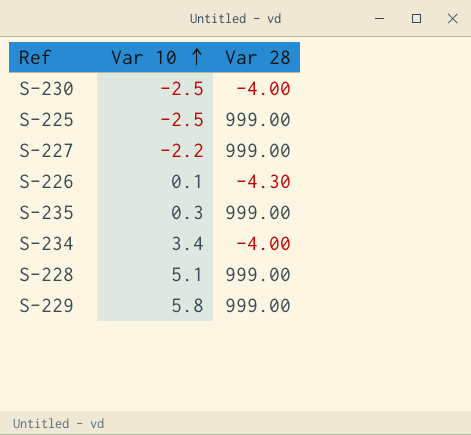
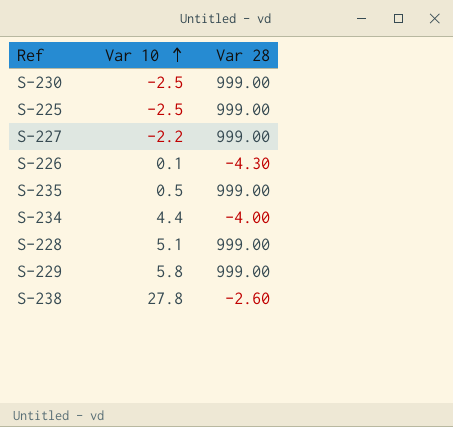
S-230 | Var 28: -4.00 -> 999.00
S-235 | Var 10: 0.3 -> 0.5
S-234 | Var 10: 3.4 -> 4.4
row S-238: none -> 27.8 | -2.60

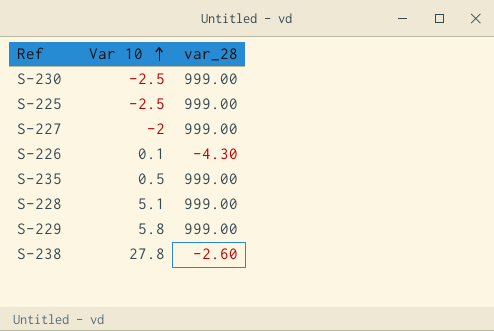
column name: Var 28 -> var_28
row S-234: 4.4 | -4.00 -> none
S-227 | Var 10: -2.2 -> -2

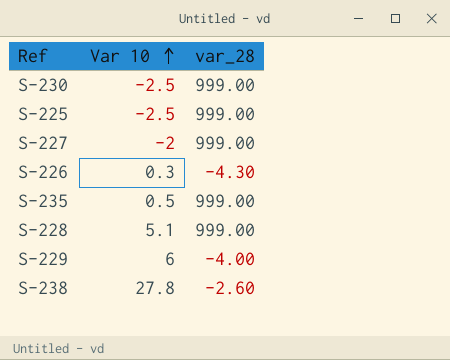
S-226 | Var 10: 0.1 -> 0.3
S-229 | Var 10: 5.8 -> 6
S-229 | var_28: 999.00 -> -4.00

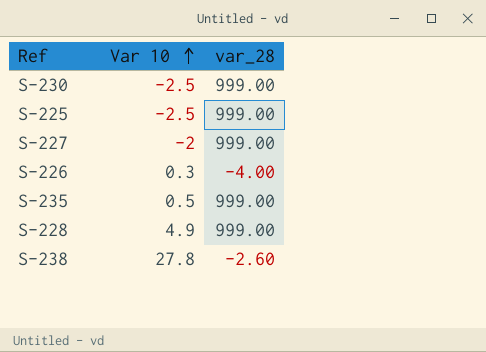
row S-229: 6 | -4.00 -> none
S-226 | var_28: -4.30 -> -4.00
S-228 | Var 10: 5.1 -> 4.9

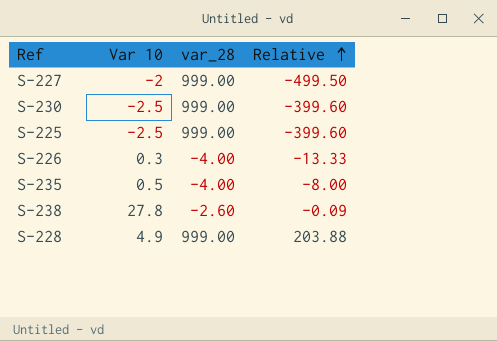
row order: Var 10 ascending -> Relative ascending
column Relative | formula: none -> [var_28] / [Var 10]
S-235 | var_28: 999.00 -> -4.00

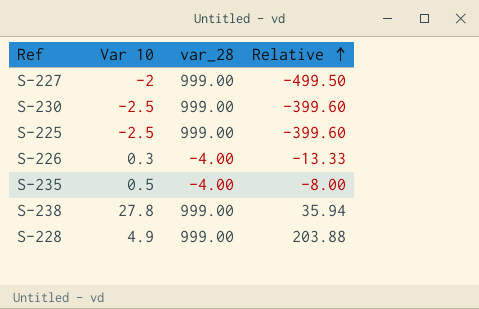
S-238 | var_28: -2.60 -> 999.00
S-238 | Relative: -0.09 -> 35.94

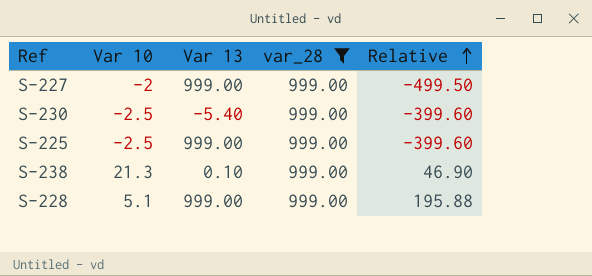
filter: none -> var_28 = 999.00
column Var 13 | position: none -> 3
S-238 | Var 10: 27.8 -> 21.3
S-238 | Relative: 35.94 -> 46.90
S-228 | Var 10: 4.9 -> 5.1
S-228 | Relative: 203.88 -> 195.88

